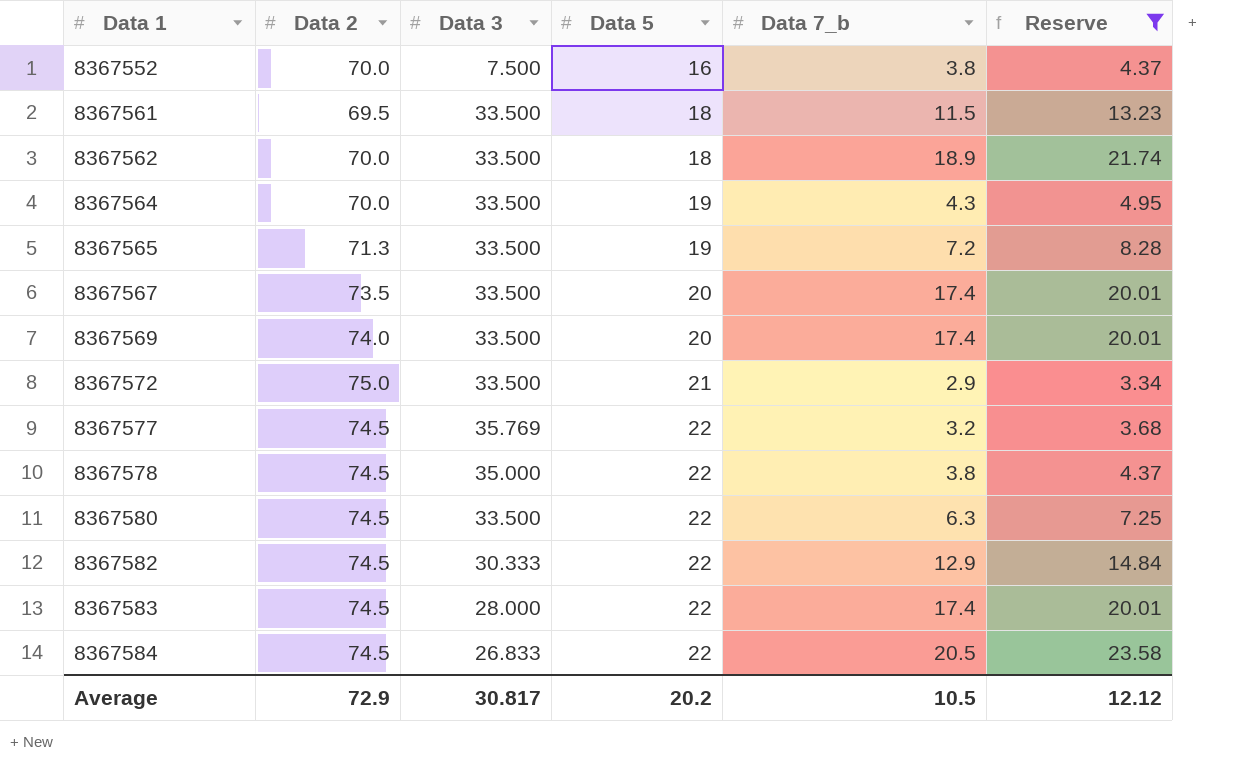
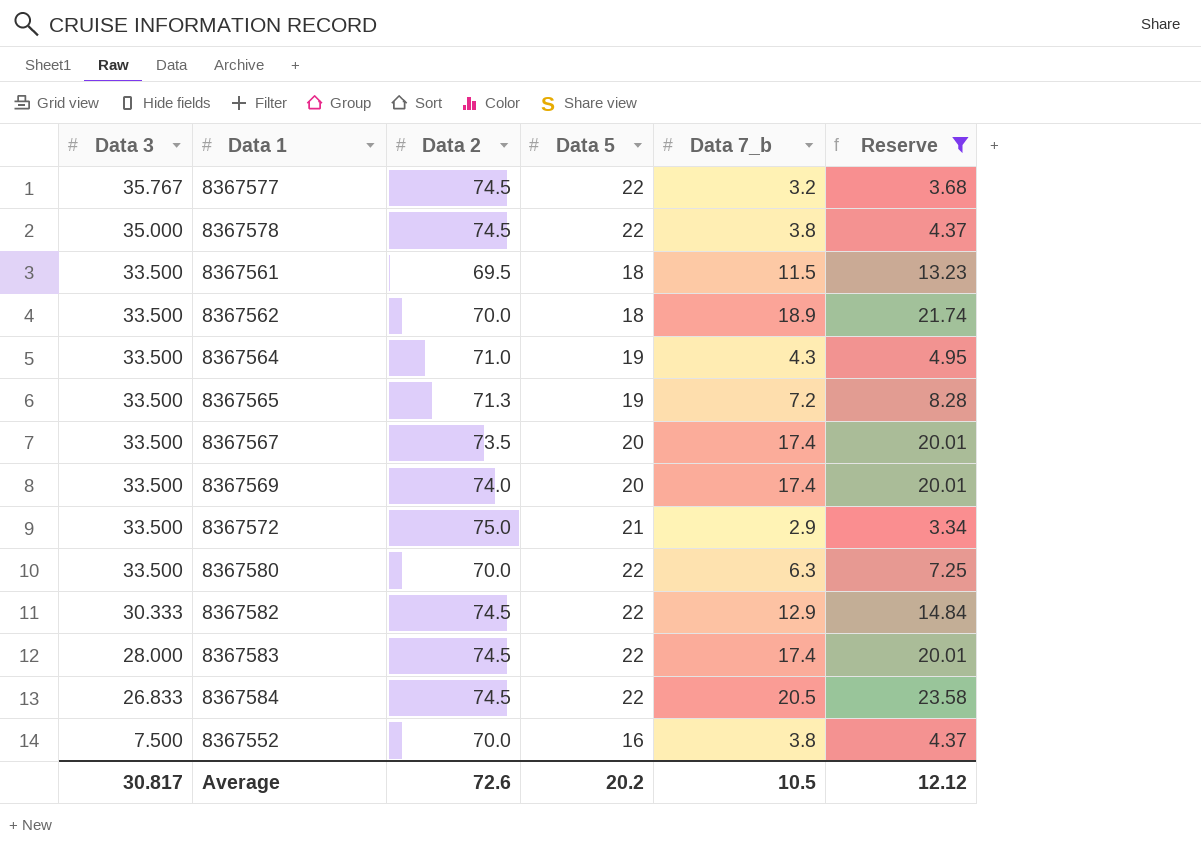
row order: Data 1 ascending -> Data 3 descending
column Data 3 | position: 3 -> 1
8367577 | Data 3: 35.769 -> 35.767
8367564 | Data 2: 70.0 -> 71.0
8367580 | Data 2: 74.5 -> 70.0
Average | Data 2: 72.9 -> 72.6

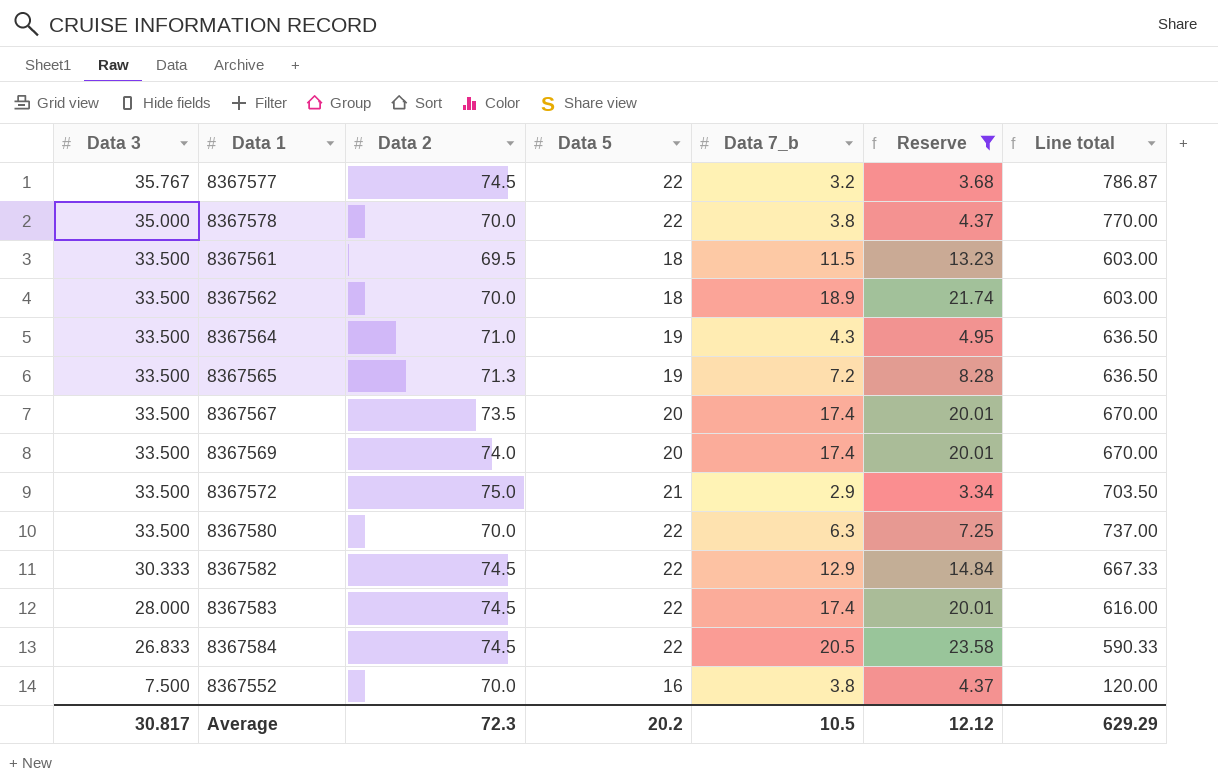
column Line total | formula: none -> [Data 3] * [Data 5]
8367578 | Data 2: 74.5 -> 70.0
Average | Data 2: 72.6 -> 72.3

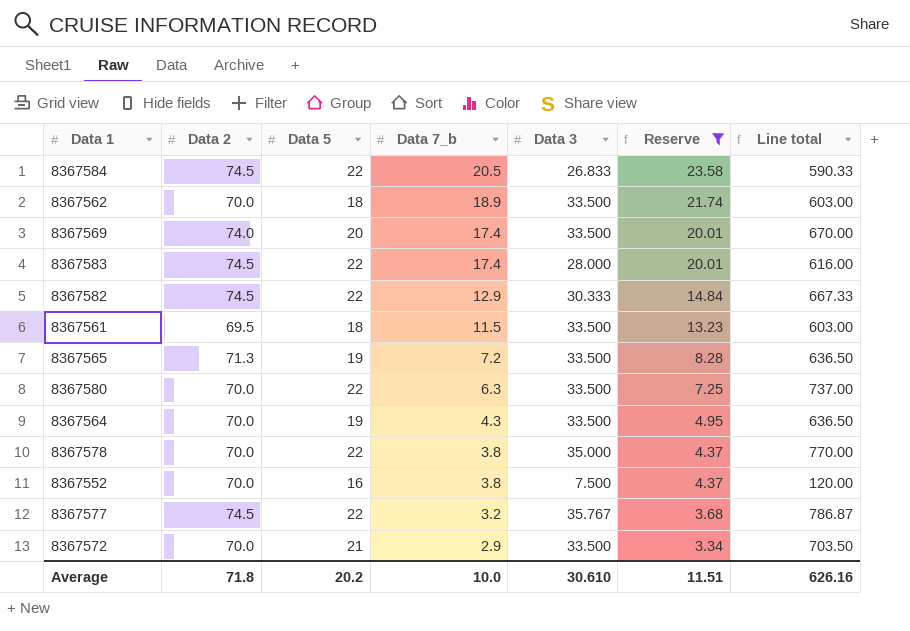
row order: Data 3 descending -> Data 7_b descending
column Data 3 | position: 1 -> 5
row 8367567: 33.500 | 73.5 | 20 | 17.4 | 20.01 | 670.00 -> none
8367564 | Data 2: 71.0 -> 70.0
8367572 | Data 2: 75.0 -> 70.0
Average | Data 2: 72.3 -> 71.8
Average | Data 7_b: 10.5 -> 10.0
Average | Data 3: 30.817 -> 30.610
Average | Reserve: 12.12 -> 11.51
Average | Line total: 629.29 -> 626.16

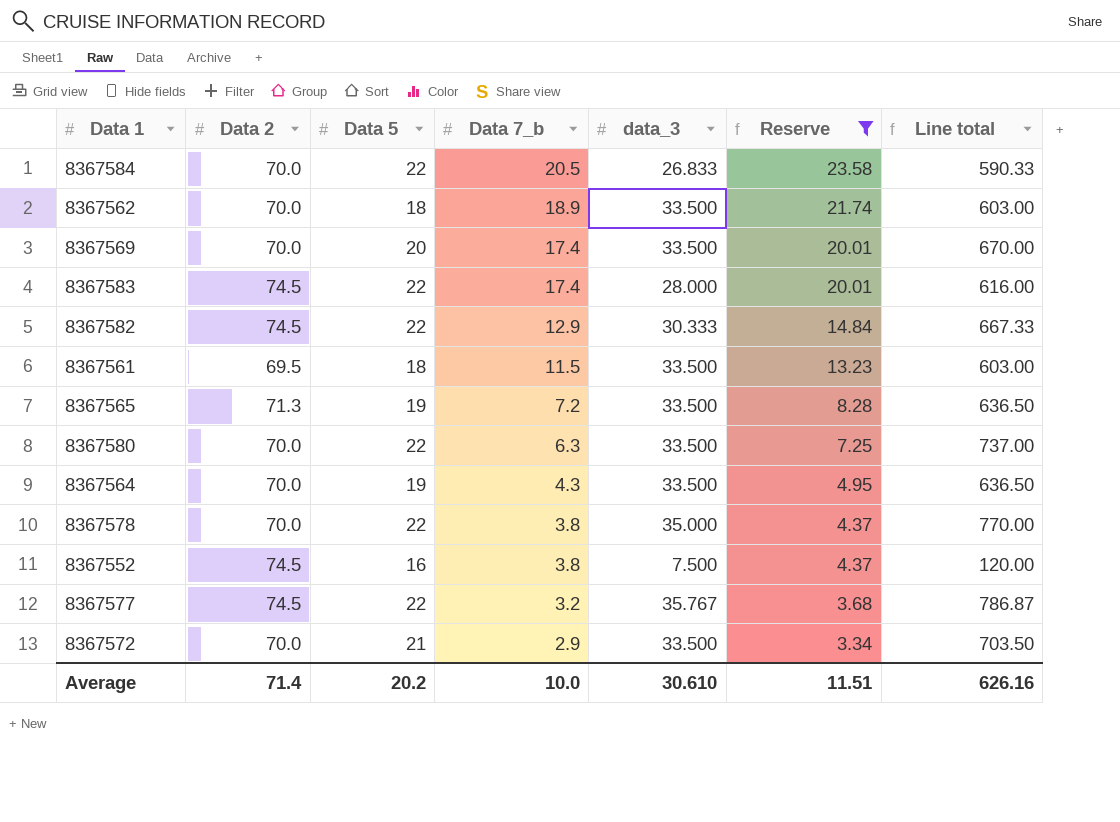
column name: Data 3 -> data_3
8367584 | Data 2: 74.5 -> 70.0
8367569 | Data 2: 74.0 -> 70.0
8367552 | Data 2: 70.0 -> 74.5
Average | Data 2: 71.8 -> 71.4

